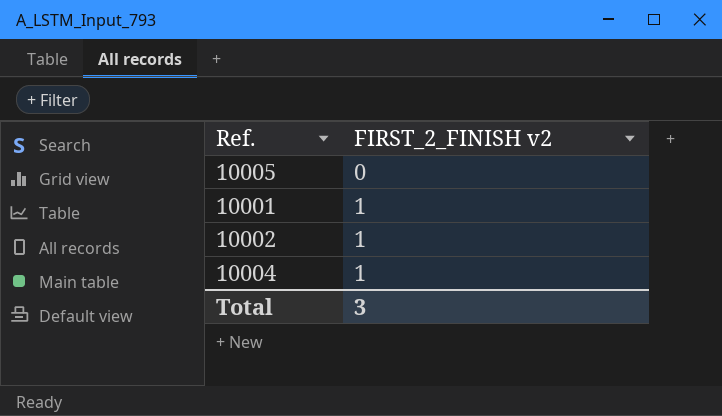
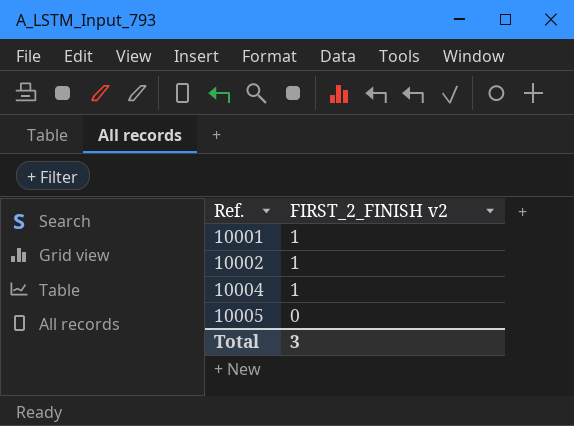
row order: FIRST_2_FINISH v2 ascending -> Ref. ascending

